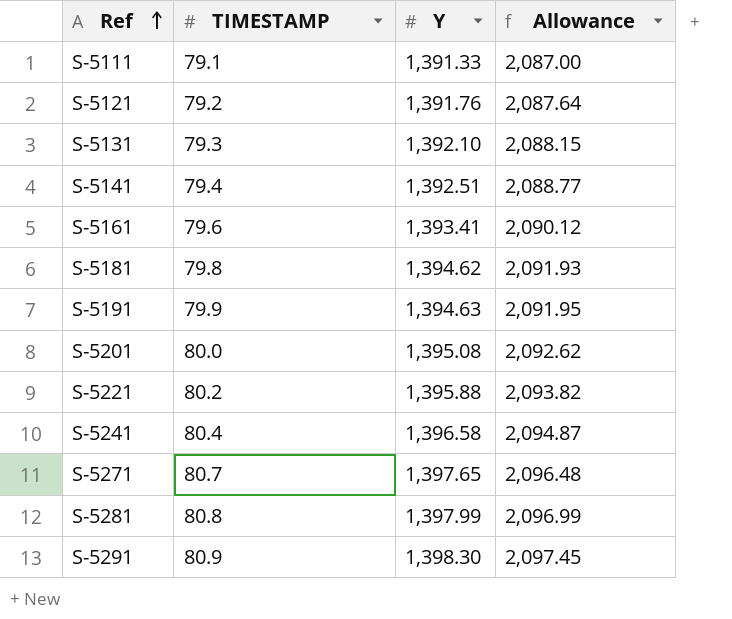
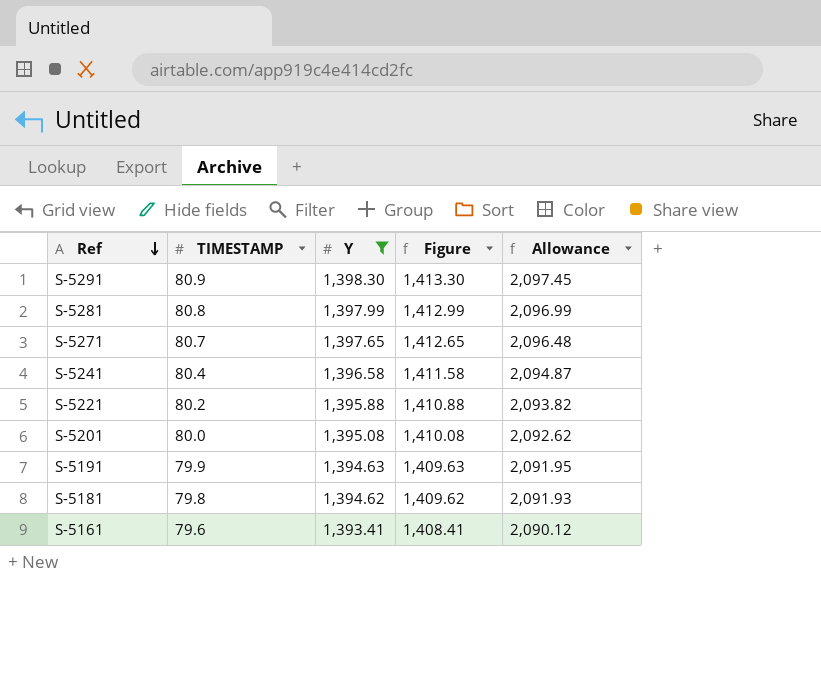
filter: none -> Y >= 1,393.41
row order: Ref ascending -> Ref descending
column Figure | formula: none -> [Y] + 15

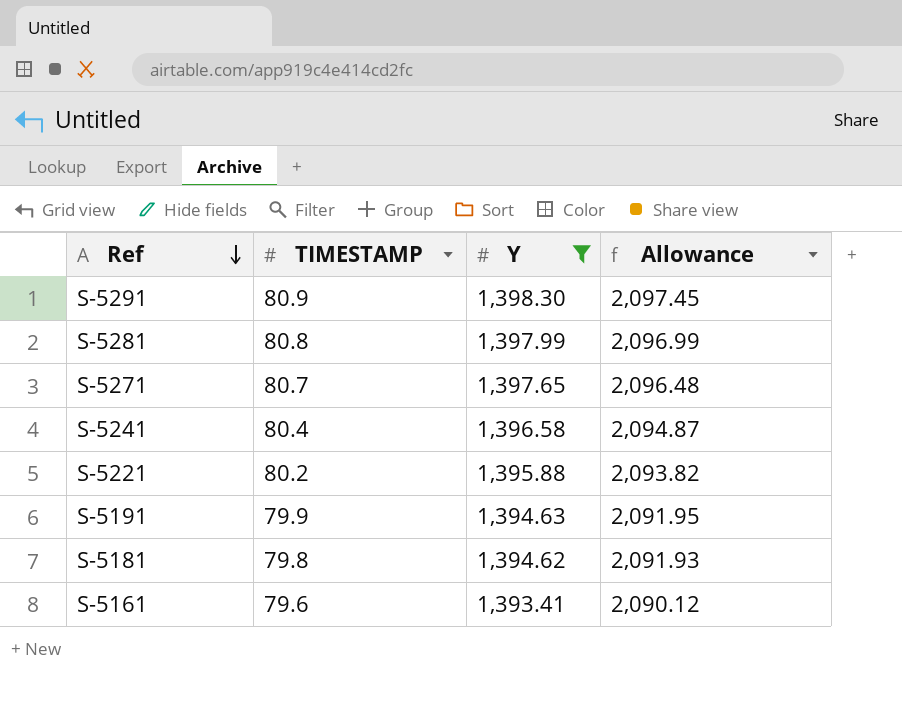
column Figure | formula: [Y] + 15 -> none
row S-5201: 80.0 | 1,395.08 | 1,410.08 | 2,092.62 -> none

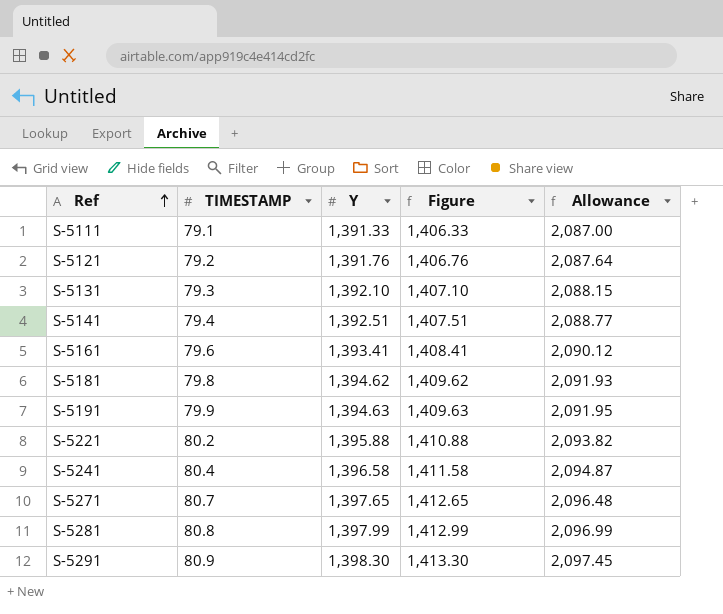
filter: Y >= 1,393.41 -> none
row order: Ref descending -> Ref ascending
column Figure | formula: none -> [Y] + 15

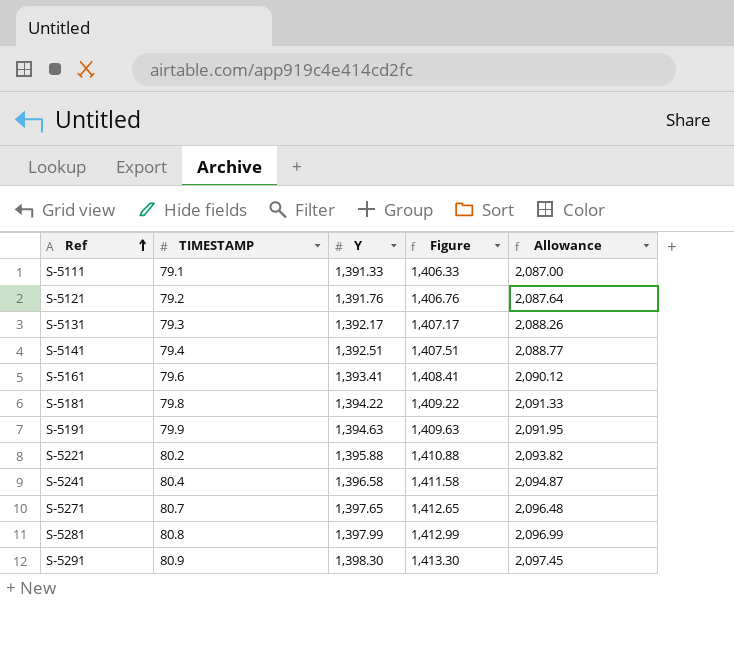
S-5131 | Y: 1,392.10 -> 1,392.17
S-5131 | Figure: 1,407.10 -> 1,407.17
S-5131 | Allowance: 2,088.15 -> 2,088.26
S-5181 | Y: 1,394.62 -> 1,394.22
S-5181 | Figure: 1,409.62 -> 1,409.22
S-5181 | Allowance: 2,091.93 -> 2,091.33

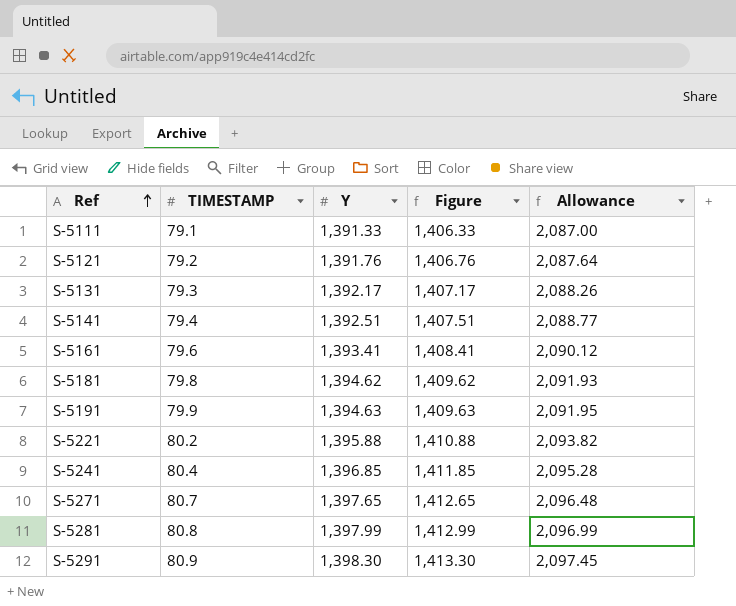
S-5181 | Y: 1,394.22 -> 1,394.62
S-5181 | Figure: 1,409.22 -> 1,409.62
S-5181 | Allowance: 2,091.33 -> 2,091.93
S-5241 | Y: 1,396.58 -> 1,396.85
S-5241 | Figure: 1,411.58 -> 1,411.85
S-5241 | Allowance: 2,094.87 -> 2,095.28

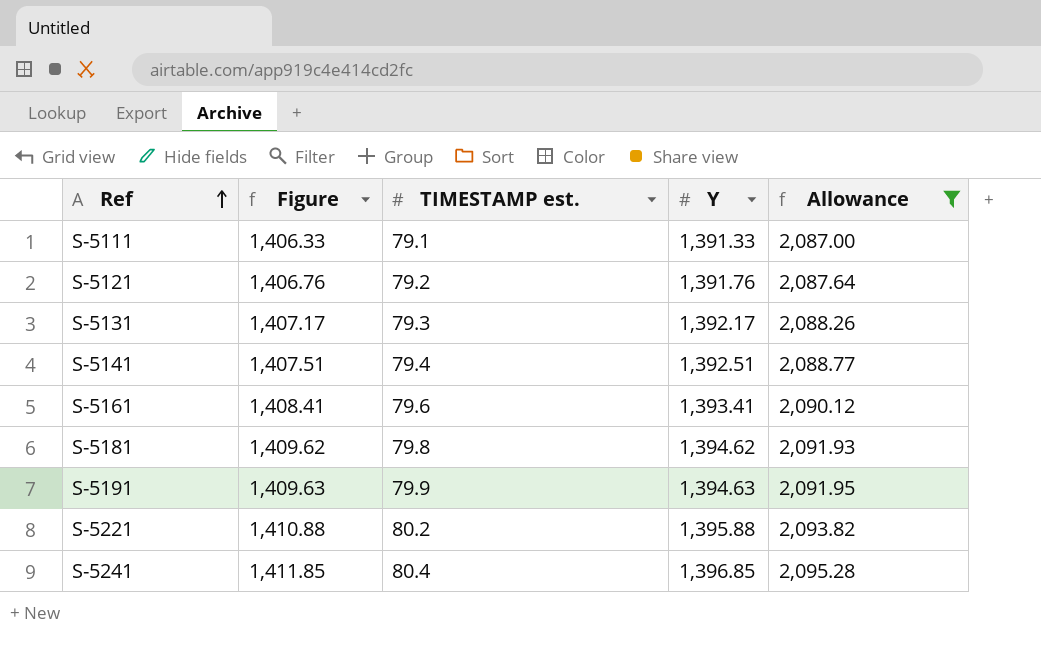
filter: none -> Allowance <= 2,095.28
column Figure | position: 4 -> 2
column name: TIMESTAMP -> TIMESTAMP est.

